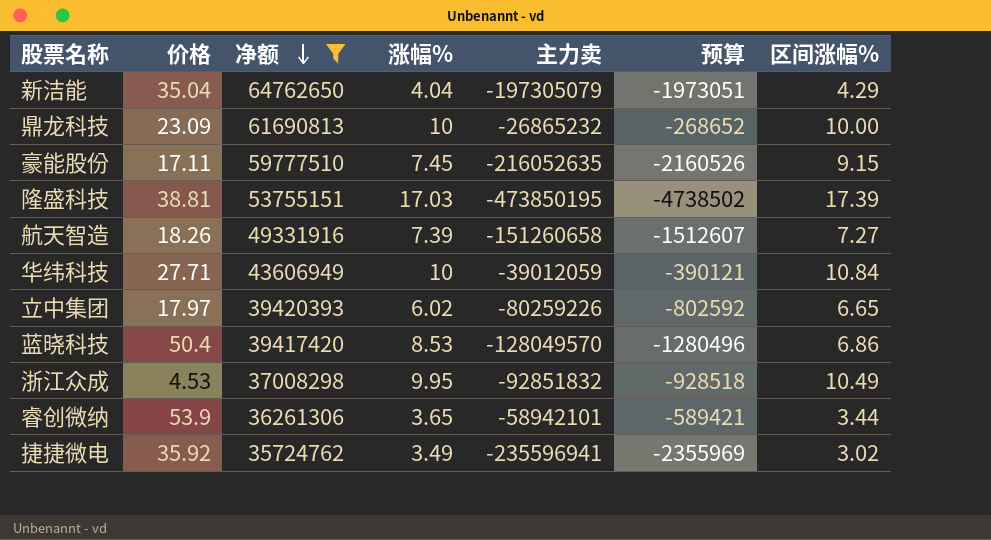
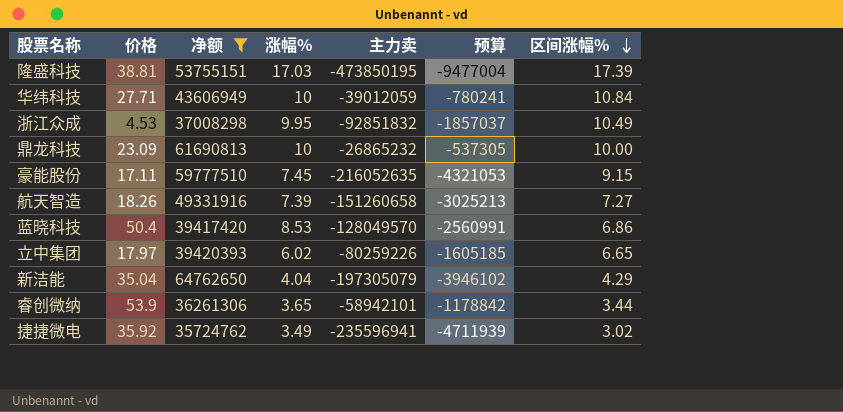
row order: 净额 descending -> 区间涨幅% descending
column 预算 | formula: [主力卖] * 0.01 -> [主力卖] * 0.02

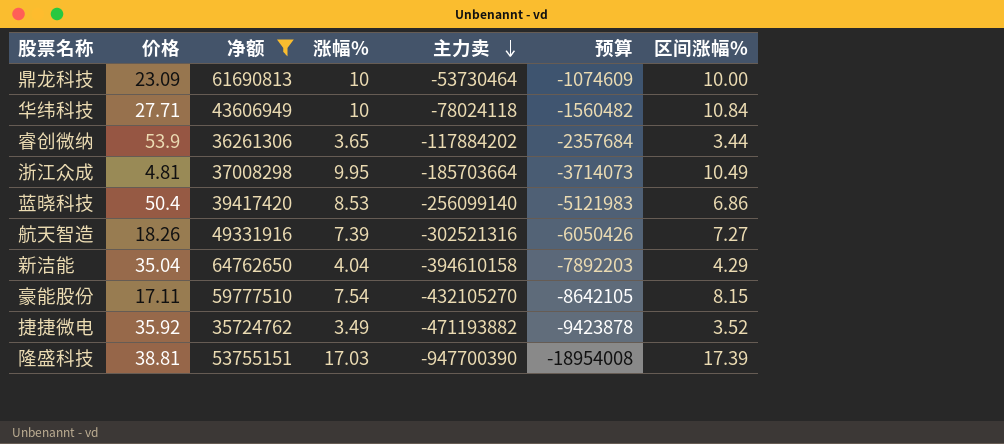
row order: 区间涨幅% descending -> 主力卖 descending
row 立中集团: 17.97 | 39420393 | 6.02 | -80259226 | -1605185 | 6.65 -> none
鼎龙科技 | 主力卖: -26865232 -> -53730464
鼎龙科技 | 预算: -537305 -> -1074609
华纬科技 | 主力卖: -39012059 -> -78024118
华纬科技 | 预算: -780241 -> -1560482
睿创微纳 | 主力卖: -58942101 -> -117884202
睿创微纳 | 预算: -1178842 -> -2357684
浙江众成 | 价格: 4.53 -> 4.81
浙江众成 | 主力卖: -92851832 -> -185703664
浙江众成 | 预算: -1857037 -> -3714073
蓝晓科技 | 主力卖: -128049570 -> -256099140
蓝晓科技 | 预算: -2560991 -> -5121983
航天智造 | 主力卖: -151260658 -> -302521316
航天智造 | 预算: -3025213 -> -6050426
新洁能 | 主力卖: -197305079 -> -394610158
新洁能 | 预算: -3946102 -> -7892203
豪能股份 | 涨幅%: 7.45 -> 7.54
豪能股份 | 主力卖: -216052635 -> -432105270
豪能股份 | 预算: -4321053 -> -8642105
豪能股份 | 区间涨幅%: 9.15 -> 8.15
捷捷微电 | 主力卖: -235596941 -> -471193882
捷捷微电 | 预算: -4711939 -> -9423878
捷捷微电 | 区间涨幅%: 3.02 -> 3.52
隆盛科技 | 主力卖: -473850195 -> -947700390
隆盛科技 | 预算: -9477004 -> -18954008

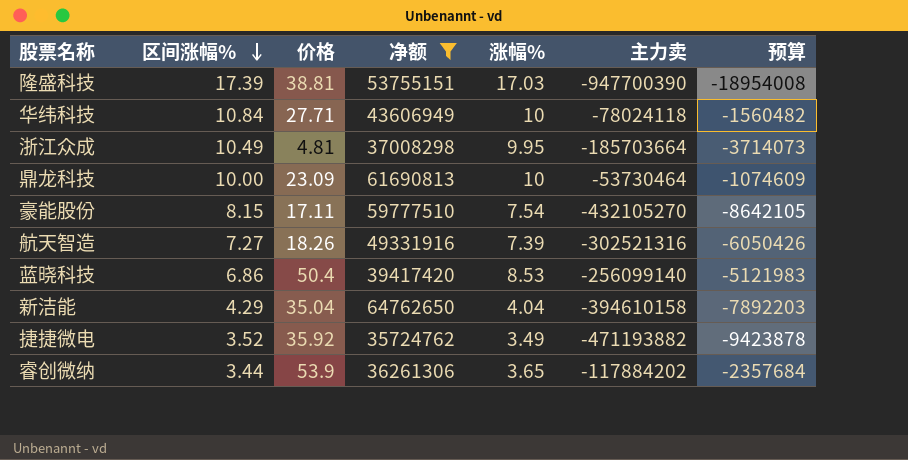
row order: 主力卖 descending -> 区间涨幅% descending
column 区间涨幅% | position: 7 -> 2

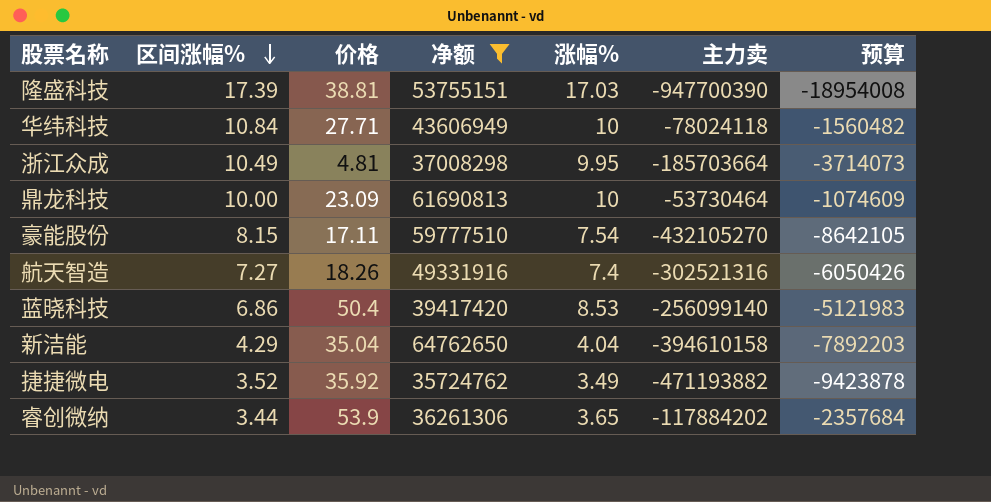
航天智造 | 涨幅%: 7.39 -> 7.4

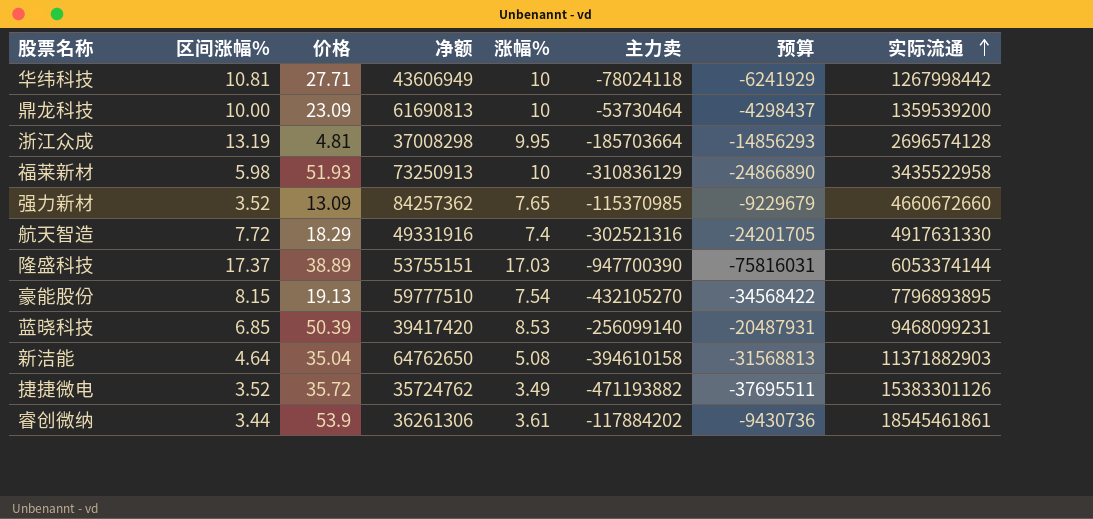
filter: 净额 <= 64762650 -> none
row order: 区间涨幅% descending -> 实际流通 ascending
column 预算 | formula: [主力卖] * 0.02 -> [主力卖] * 0.08
column 实际流通 | position: none -> 8
华纬科技 | 区间涨幅%: 10.84 -> 10.81
浙江众成 | 区间涨幅%: 10.49 -> 13.19
航天智造 | 区间涨幅%: 7.27 -> 7.72
航天智造 | 价格: 18.26 -> 18.29
隆盛科技 | 区间涨幅%: 17.39 -> 17.37
隆盛科技 | 价格: 38.81 -> 38.89
豪能股份 | 价格: 17.11 -> 19.13
蓝晓科技 | 区间涨幅%: 6.86 -> 6.85
蓝晓科技 | 价格: 50.4 -> 50.39
新洁能 | 区间涨幅%: 4.29 -> 4.64
新洁能 | 涨幅%: 4.04 -> 5.08
捷捷微电 | 价格: 35.92 -> 35.72
睿创微纳 | 涨幅%: 3.65 -> 3.61

